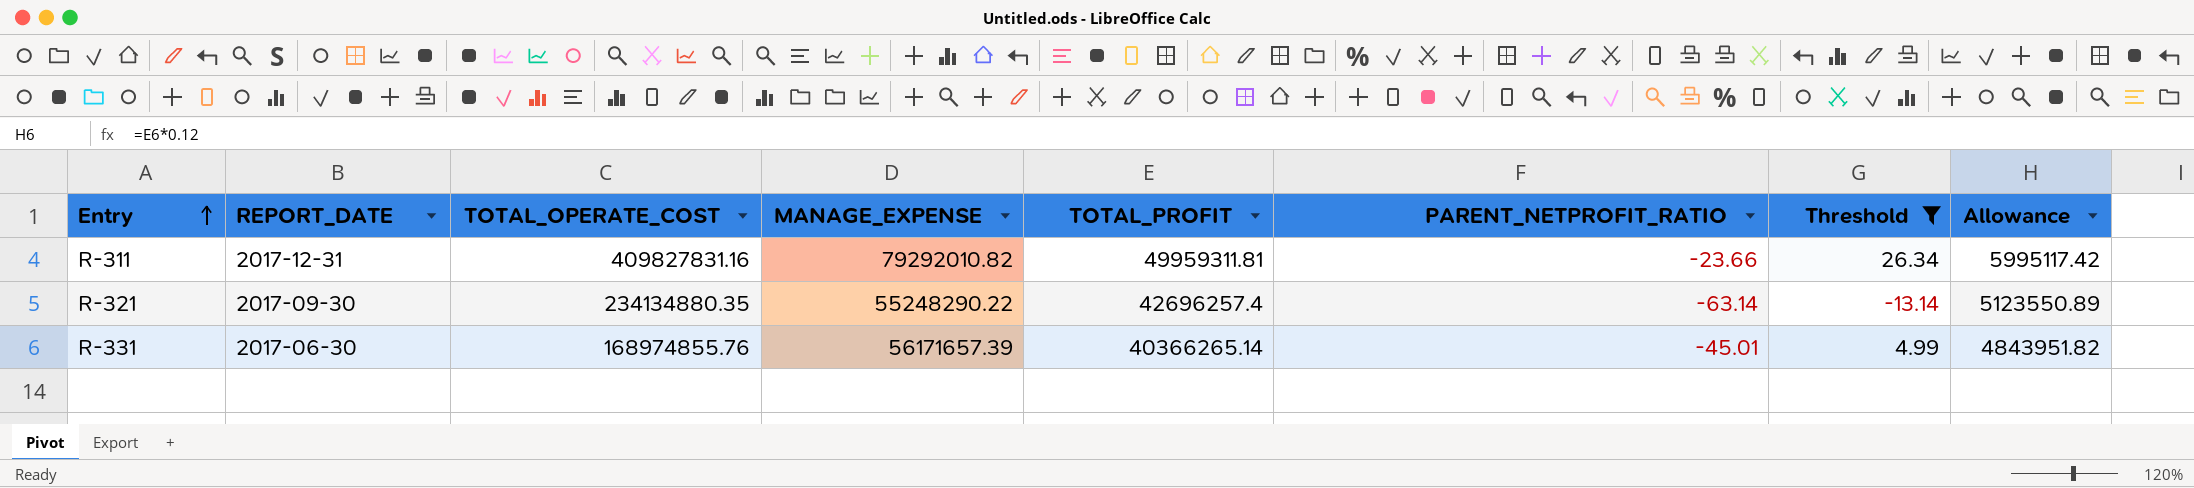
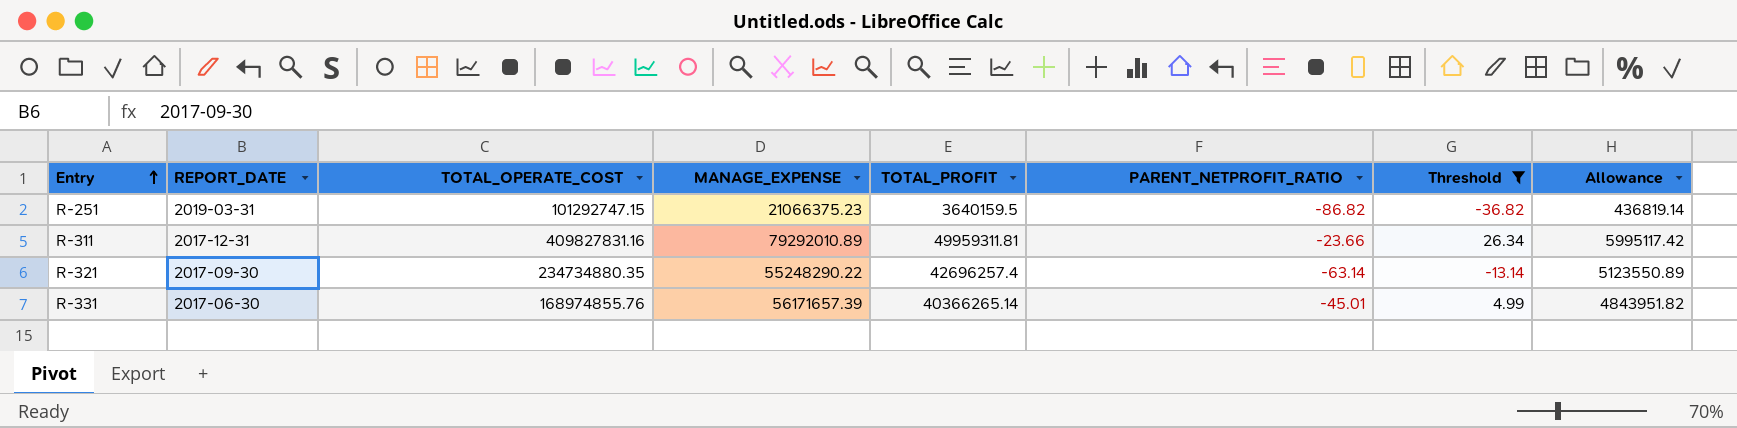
row R-251: none -> 2019-03-31 | 101292747.15 | 21066375.23 | 3640159.5 | -86.82 | -36.82 | 436819.14
R-311 | MANAGE_EXPENSE: 79292010.82 -> 79292010.89
R-321 | TOTAL_OPERATE_COST: 234134880.35 -> 234734880.35

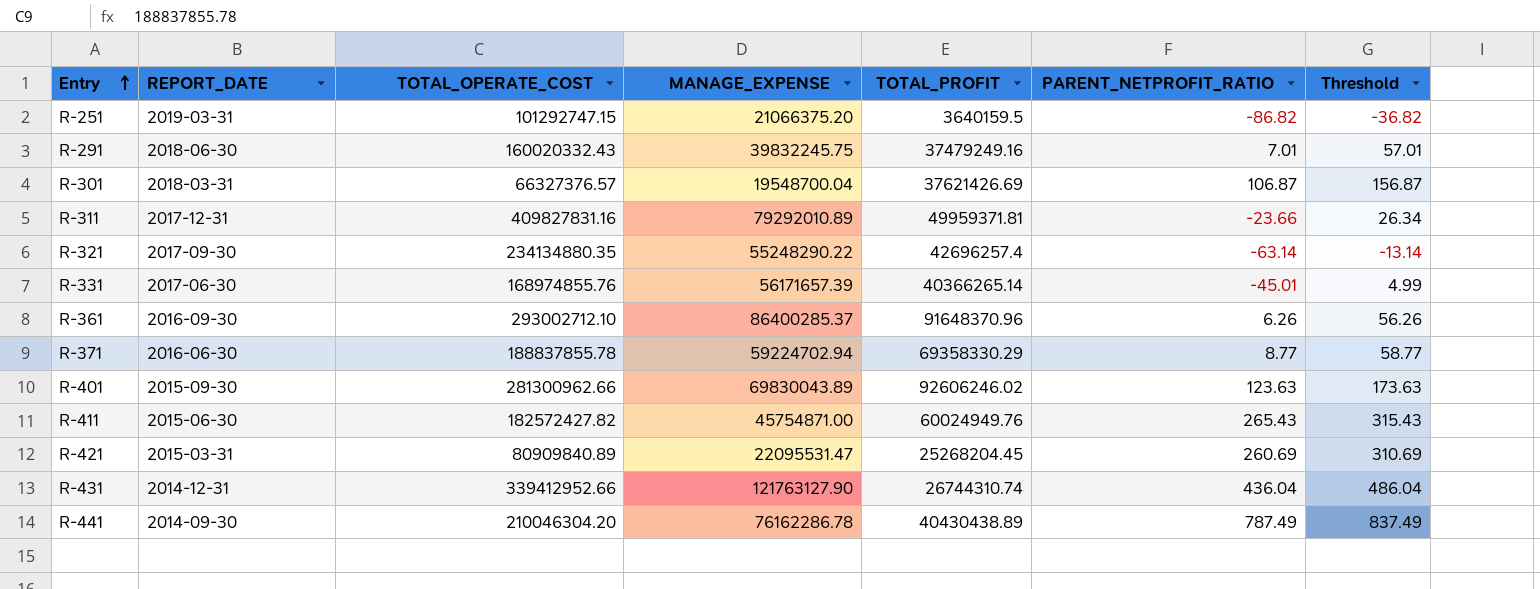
filter: Threshold <= 26.34 -> none
column Allowance | formula: [TOTAL_PROFIT] * 0.12 -> none
R-251 | MANAGE_EXPENSE: 21066375.23 -> 21066375.20
R-311 | TOTAL_PROFIT: 49959311.81 -> 49959371.81
R-321 | TOTAL_OPERATE_COST: 234734880.35 -> 234134880.35

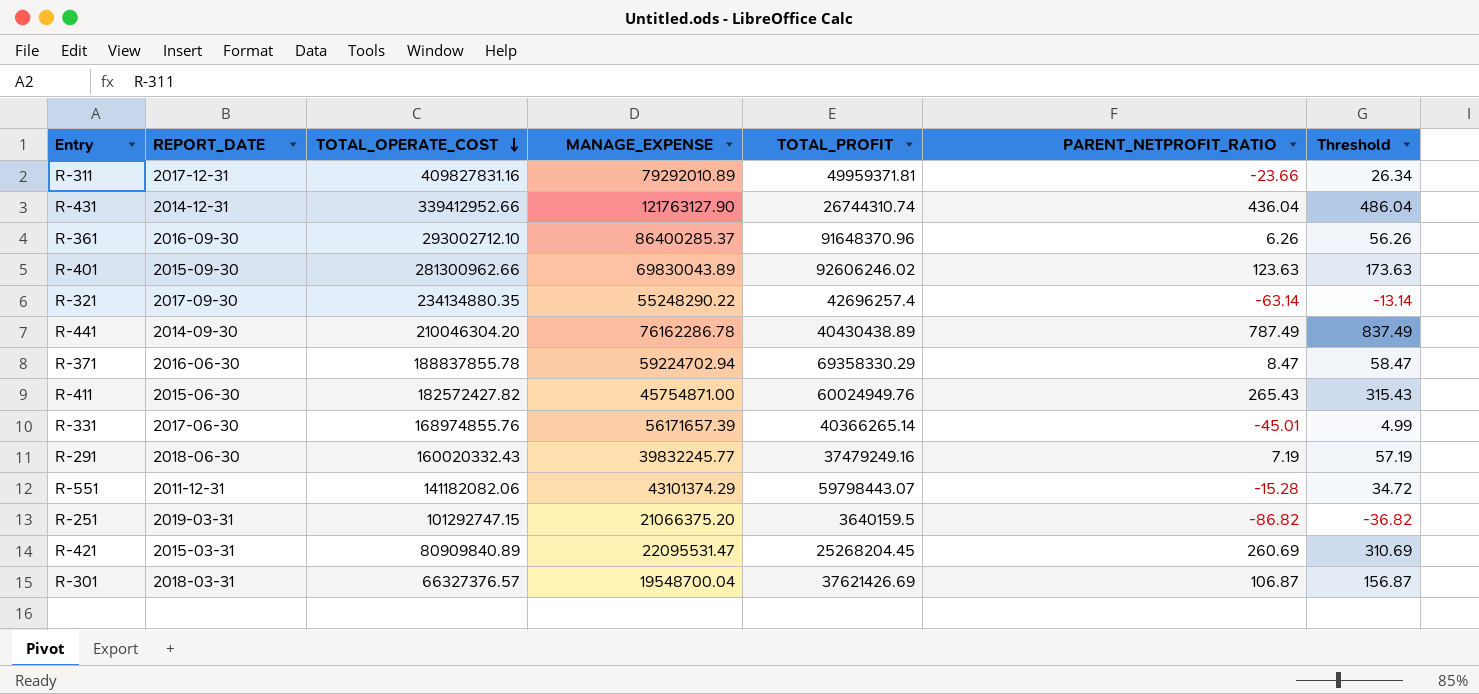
row order: Entry ascending -> TOTAL_OPERATE_COST descending
R-371 | PARENT_NETPROFIT_RATIO: 8.77 -> 8.47
R-371 | Threshold: 58.77 -> 58.47
R-291 | MANAGE_EXPENSE: 39832245.75 -> 39832245.77
R-291 | PARENT_NETPROFIT_RATIO: 7.01 -> 7.19
R-291 | Threshold: 57.01 -> 57.19
row R-551: none -> 2011-12-31 | 141182082.06 | 43101374.29 | 59798443.07 | -15.28 | 34.72

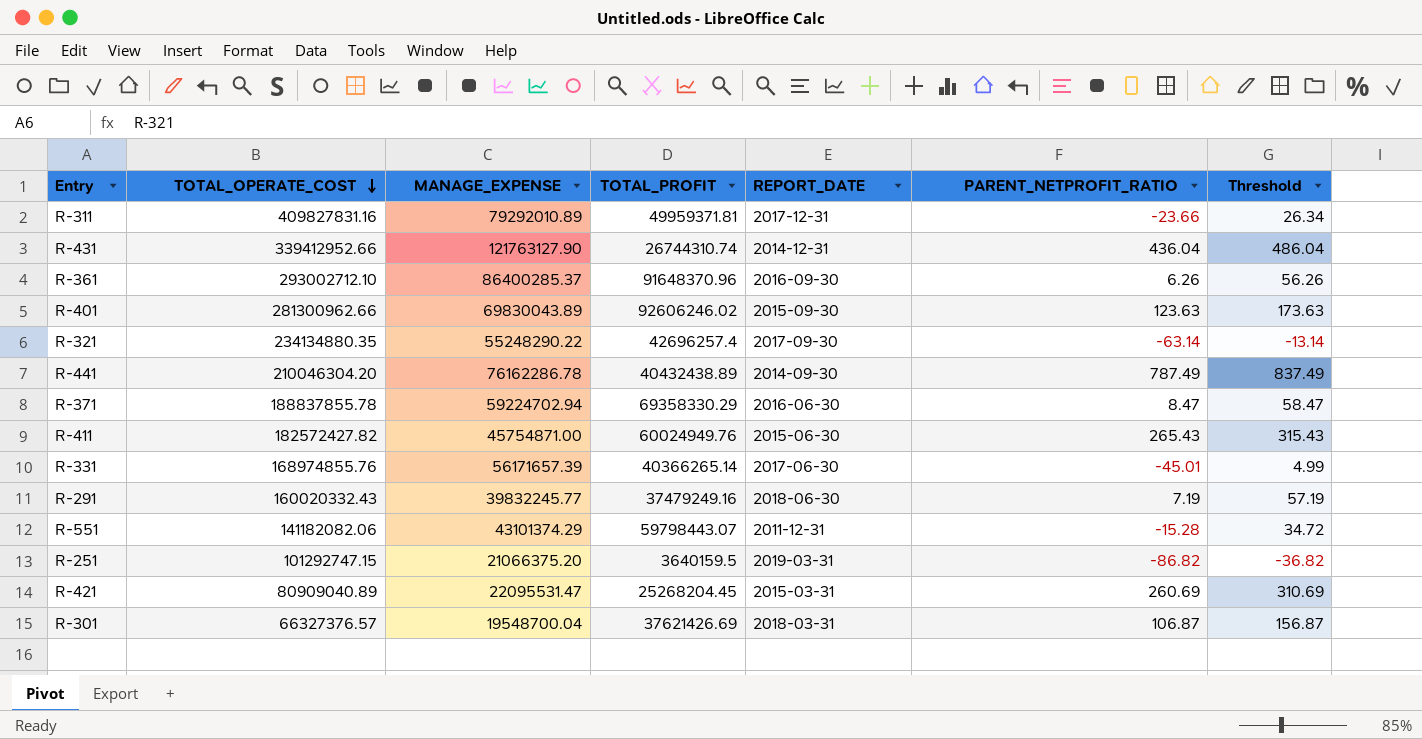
column REPORT_DATE | position: 2 -> 5
R-441 | TOTAL_PROFIT: 40430438.89 -> 40432438.89
R-421 | TOTAL_OPERATE_COST: 80909840.89 -> 80909040.89

